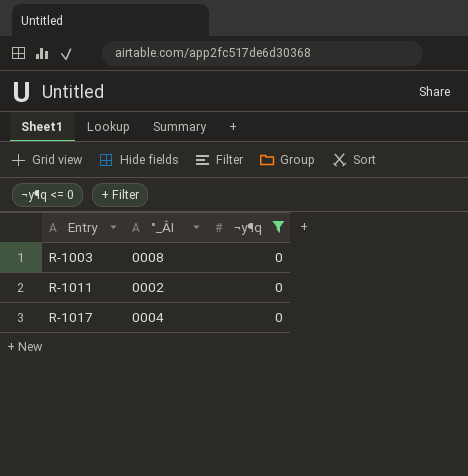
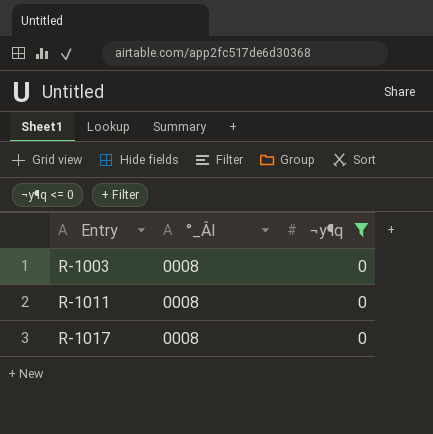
R-1011 | °_ÂI: 0002 -> 0008
R-1017 | °_ÂI: 0004 -> 0008

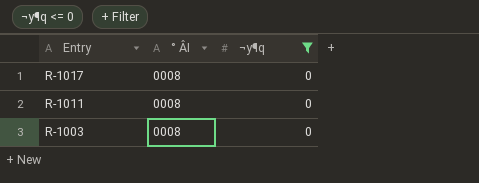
row order: Entry ascending -> Entry descending
column name: °_ÂI -> ° ÂI

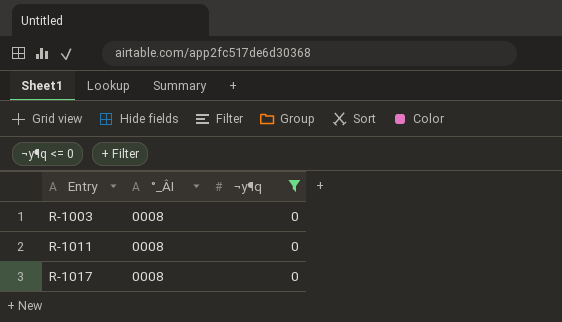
row order: Entry descending -> Entry ascending
column name: ° ÂI -> °_ÂI

